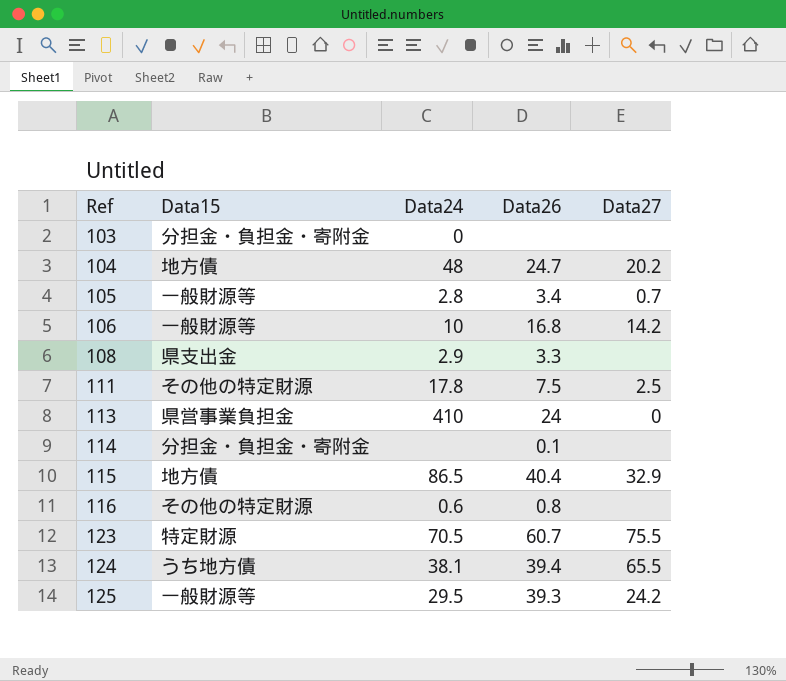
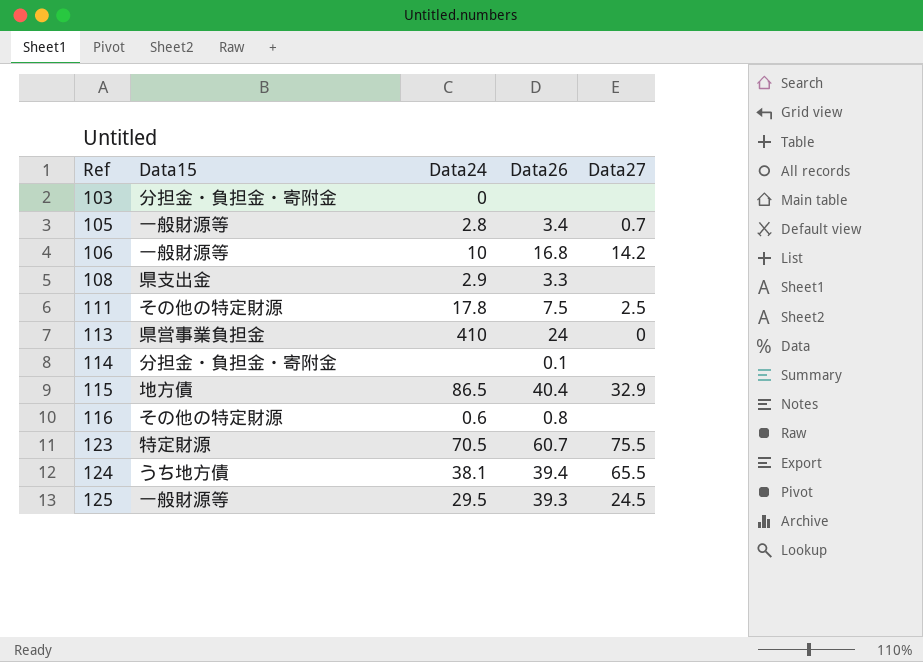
row 104: 地方債 | 48 | 24.7 | 20.2 -> none
125 | Data27: 24.2 -> 24.5

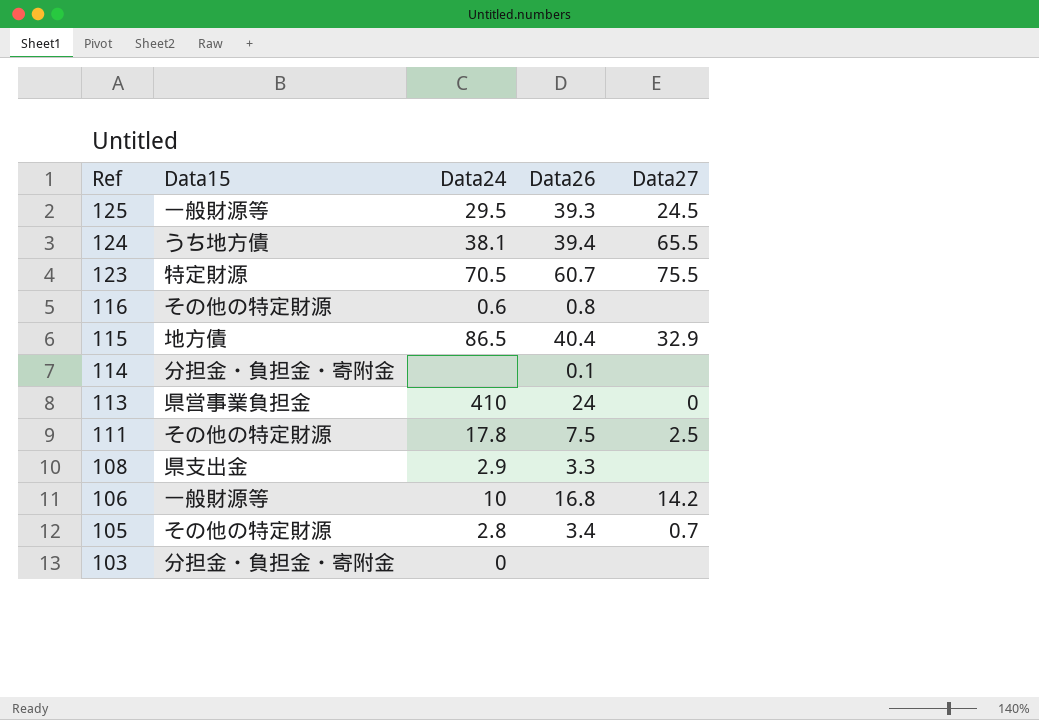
row order: Ref ascending -> Ref descending
105 | Data15: 一般財源等 -> その他の特定財源

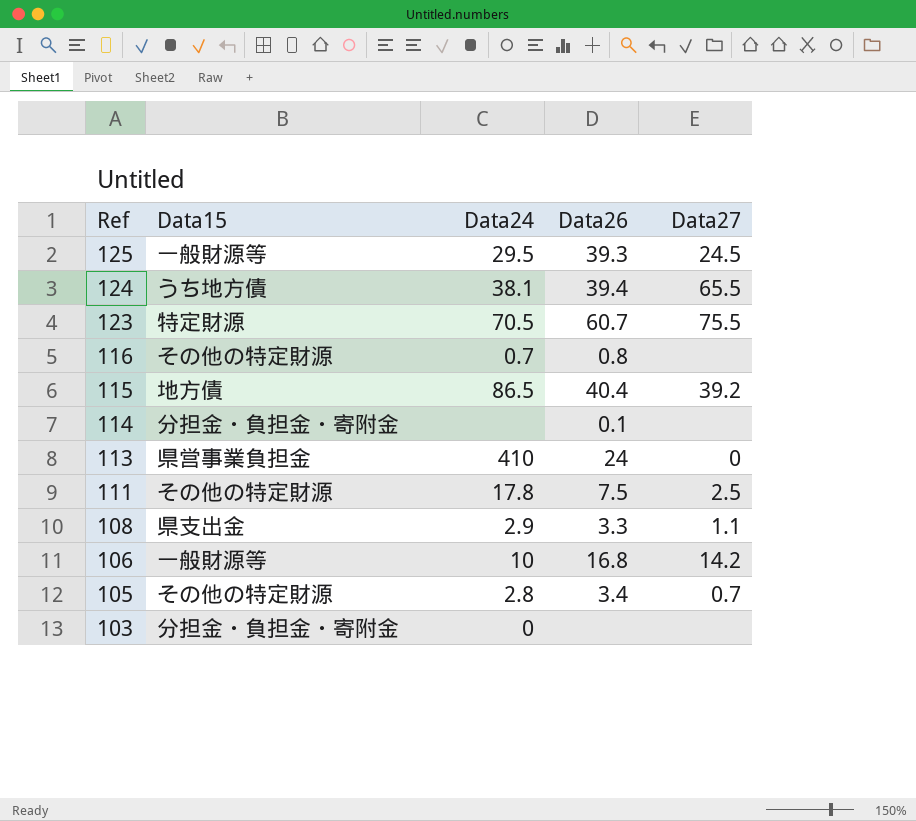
116 | Data24: 0.6 -> 0.7
115 | Data27: 32.9 -> 39.2
108 | Data27: none -> 1.1

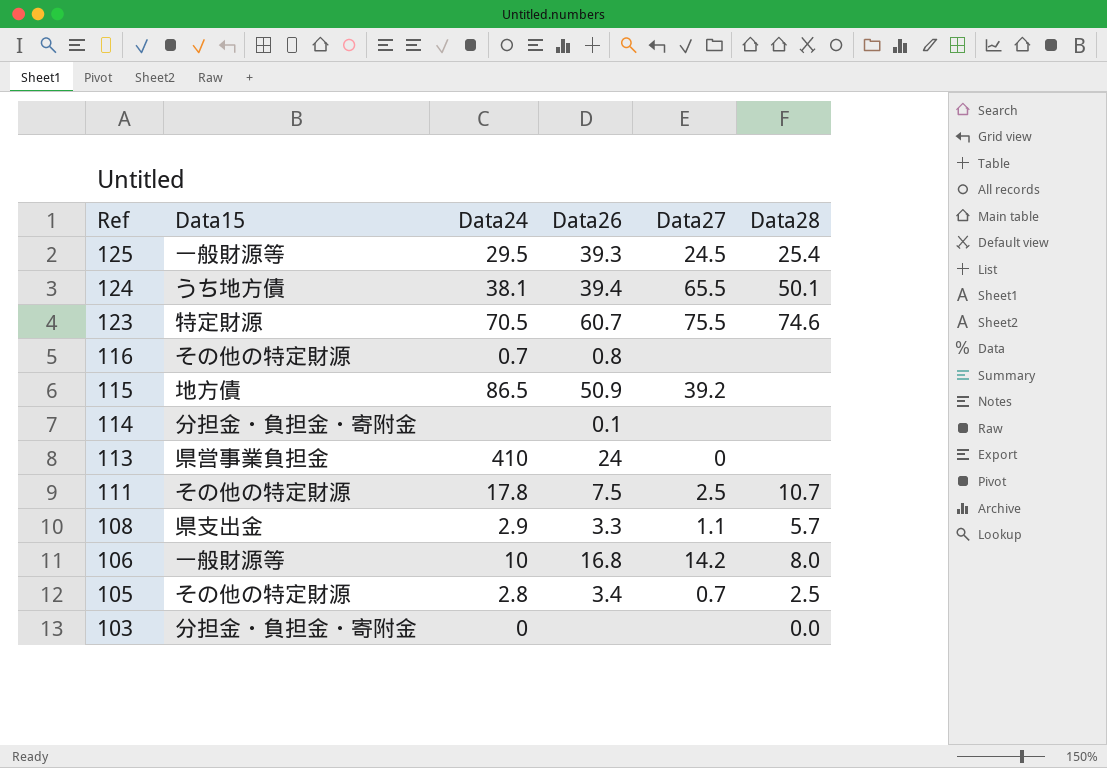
column Data28 | position: none -> 6
115 | Data26: 40.4 -> 50.9

